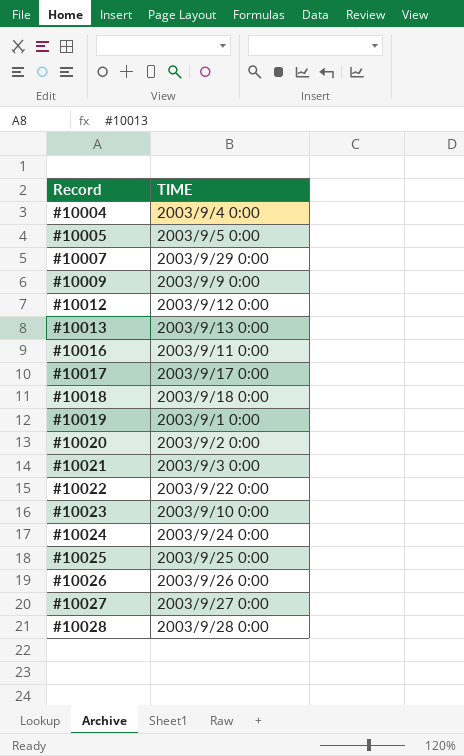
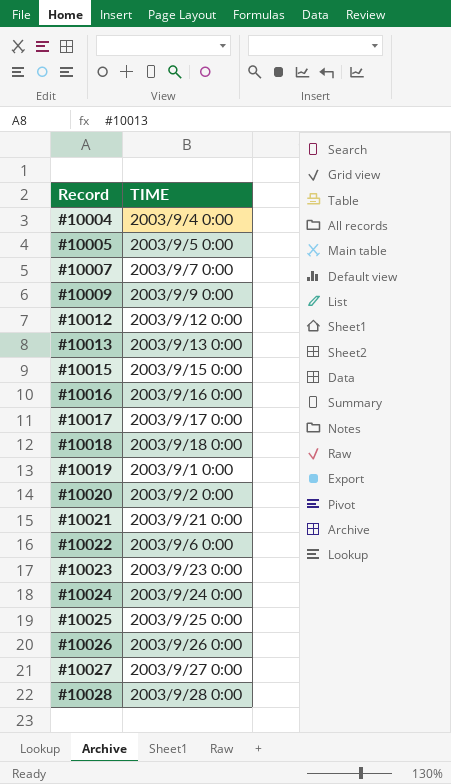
#10007 | TIME: 2003/9/29 0:00 -> 2003/9/7 0:00
row #10015: none -> 2003/9/15 0:00
#10016 | TIME: 2003/9/11 0:00 -> 2003/9/16 0:00
#10021 | TIME: 2003/9/3 0:00 -> 2003/9/21 0:00
#10022 | TIME: 2003/9/22 0:00 -> 2003/9/6 0:00
#10023 | TIME: 2003/9/10 0:00 -> 2003/9/23 0:00

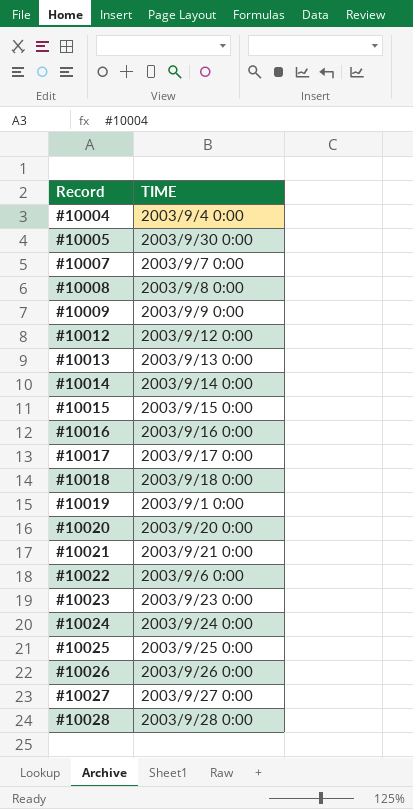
#10005 | TIME: 2003/9/5 0:00 -> 2003/9/30 0:00
row #10008: none -> 2003/9/8 0:00
row #10014: none -> 2003/9/14 0:00
#10020 | TIME: 2003/9/2 0:00 -> 2003/9/20 0:00

